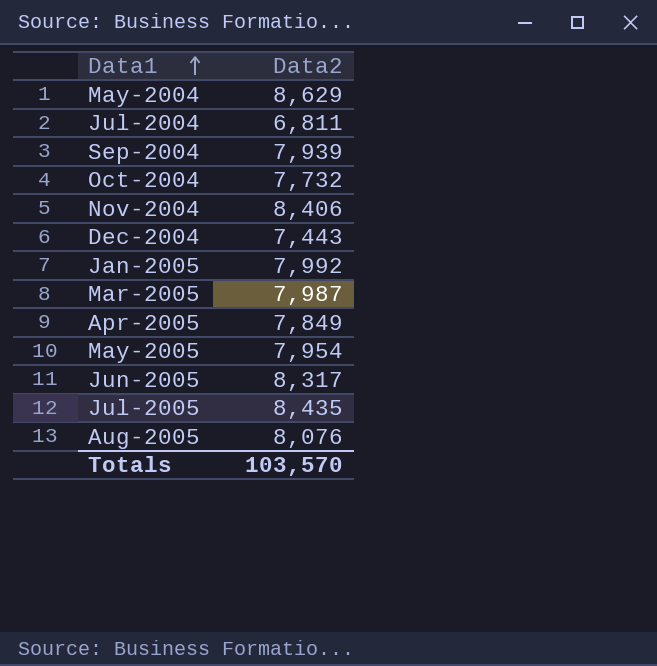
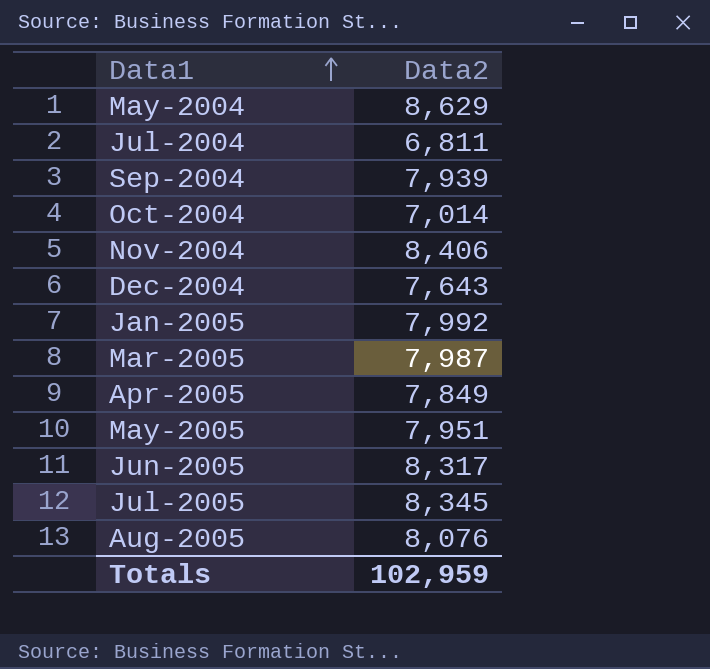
Oct-2004 | Data2: 7,732 -> 7,014
Dec-2004 | Data2: 7,443 -> 7,643
May-2005 | Data2: 7,954 -> 7,951
Jul-2005 | Data2: 8,435 -> 8,345
Totals | Data2: 103,570 -> 102,959

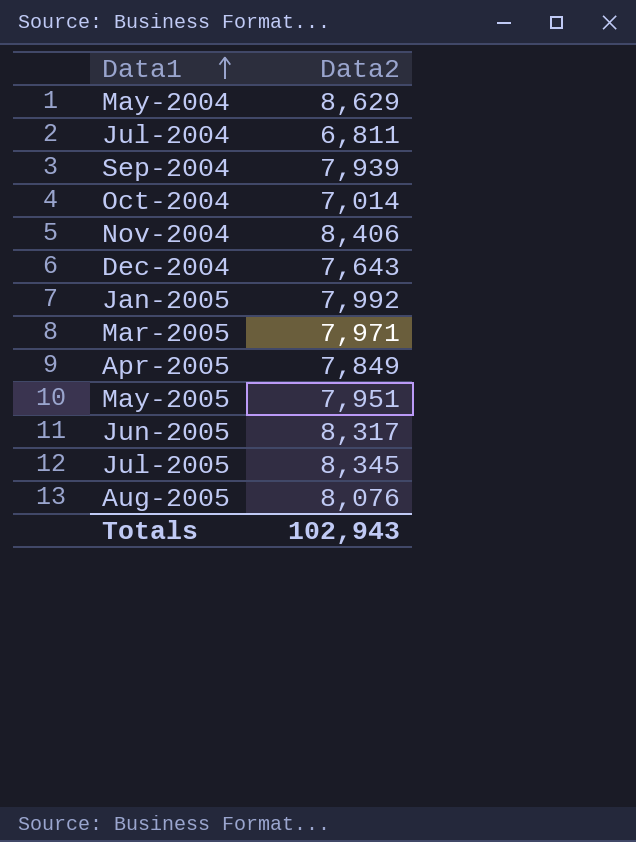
Mar-2005 | Data2: 7,987 -> 7,971
Totals | Data2: 102,959 -> 102,943

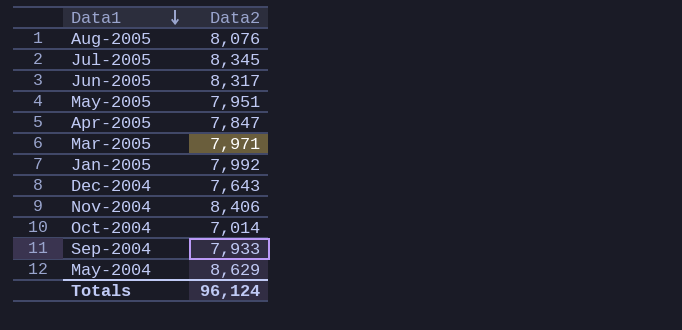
row order: Data1 ascending -> Data1 descending
row Jul-2004: 6,811 -> none
Apr-2005 | Data2: 7,849 -> 7,847
Sep-2004 | Data2: 7,939 -> 7,933
Totals | Data2: 102,943 -> 96,124

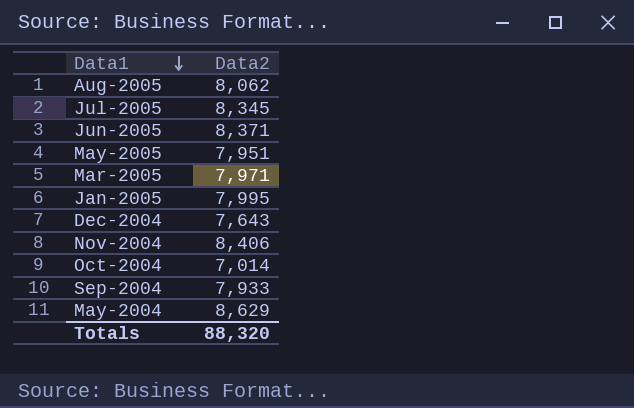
row Apr-2005: 7,847 -> none
Aug-2005 | Data2: 8,076 -> 8,062
Jun-2005 | Data2: 8,317 -> 8,371
Jan-2005 | Data2: 7,992 -> 7,995
Totals | Data2: 96,124 -> 88,320

